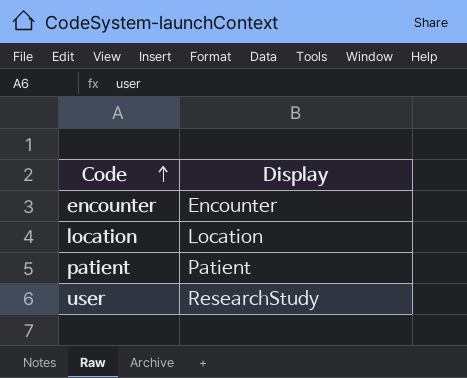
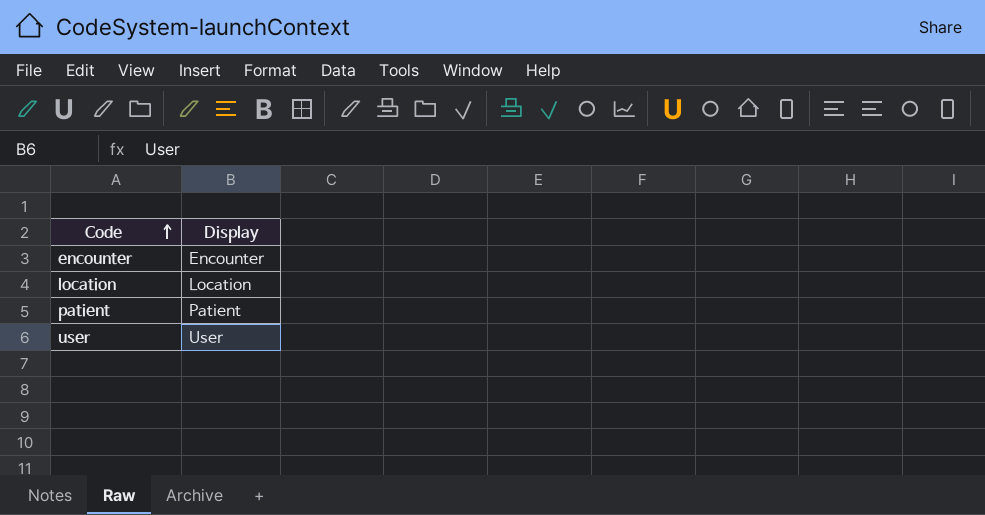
user | Display: ResearchStudy -> User

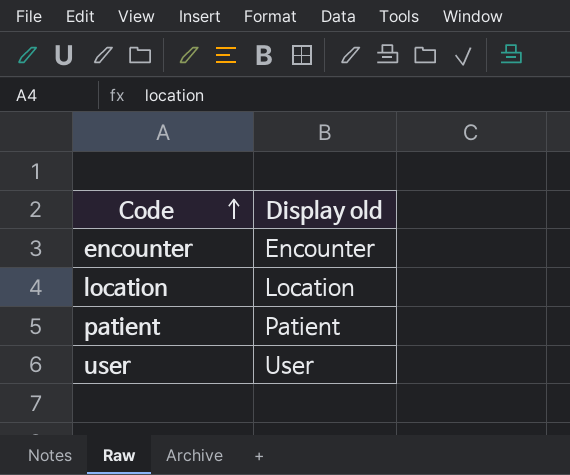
column name: Display -> Display old

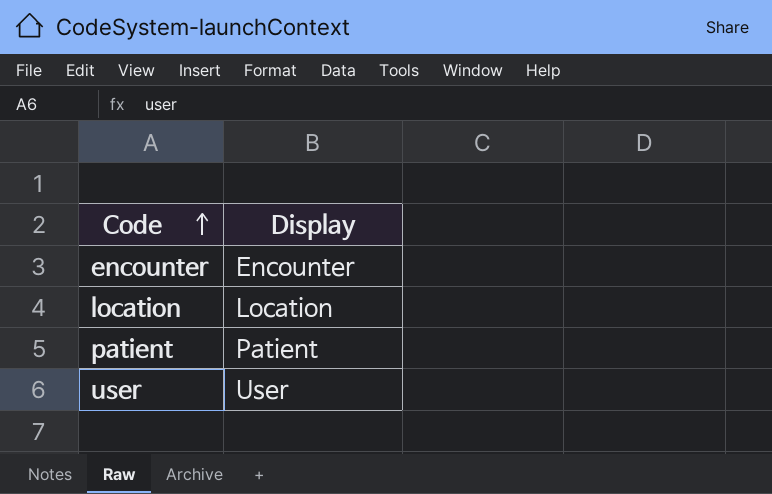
column name: Display old -> Display

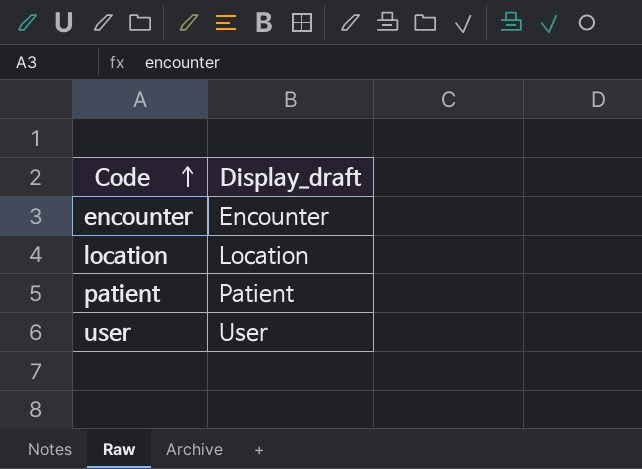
column name: Display -> Display_draft

